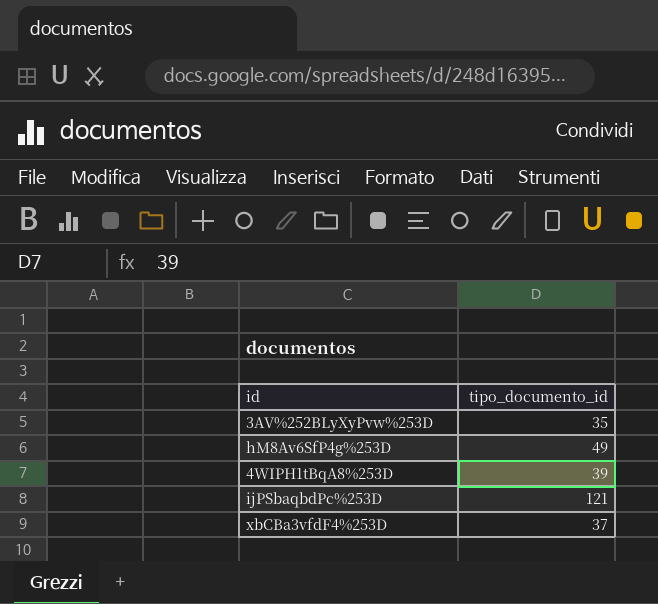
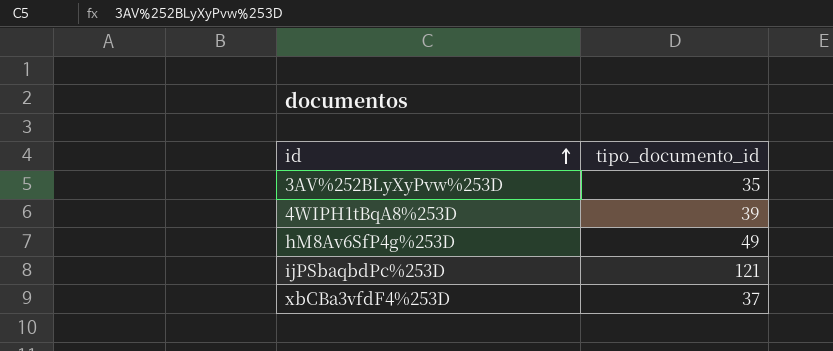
row order: none -> id ascending

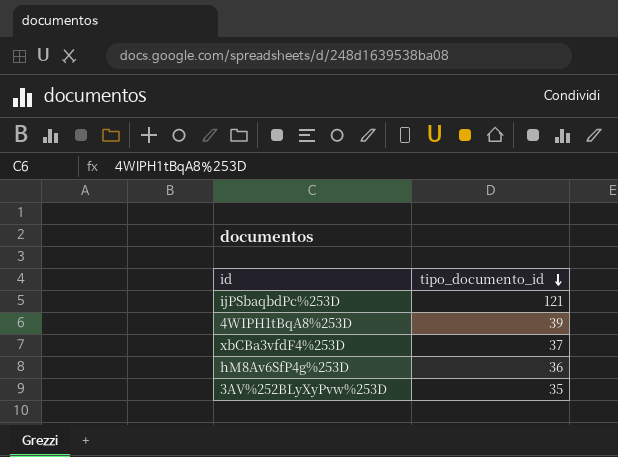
row order: id ascending -> tipo_documento_id descending
hM8Av6SfP4g%253D | tipo_documento_id: 49 -> 36

